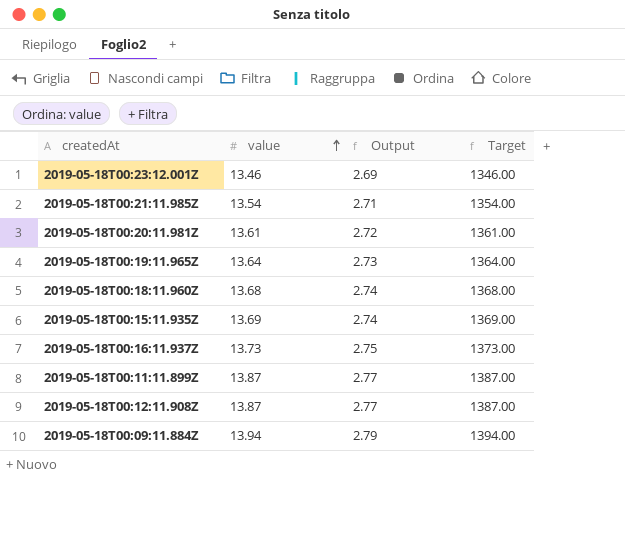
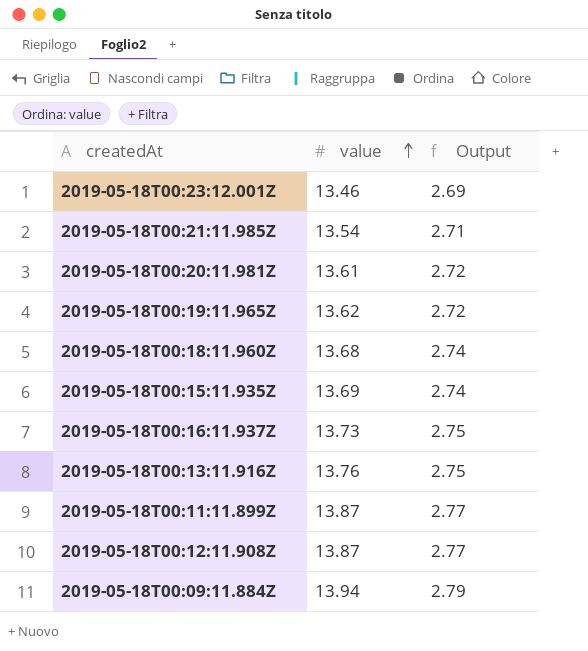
column Target | formula: [value] * 100 -> none
2019-05-18T00:19:11.965Z | value: 13.64 -> 13.62
2019-05-18T00:19:11.965Z | Output: 2.73 -> 2.72
row 2019-05-18T00:13:11.916Z: none -> 13.76 | 2.75

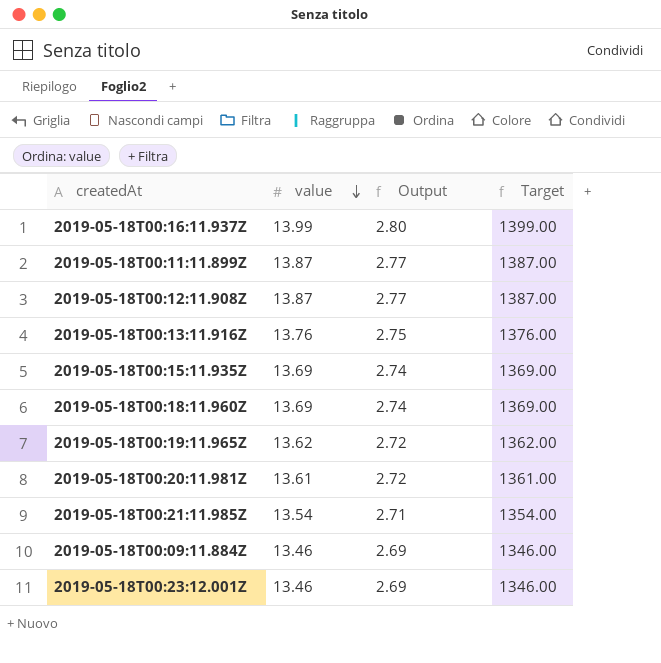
row order: value ascending -> value descending
column Target | formula: none -> [value] * 100
2019-05-18T00:16:11.937Z | value: 13.73 -> 13.99
2019-05-18T00:16:11.937Z | Output: 2.75 -> 2.80
2019-05-18T00:18:11.960Z | value: 13.68 -> 13.69
2019-05-18T00:09:11.884Z | value: 13.94 -> 13.46
2019-05-18T00:09:11.884Z | Output: 2.79 -> 2.69

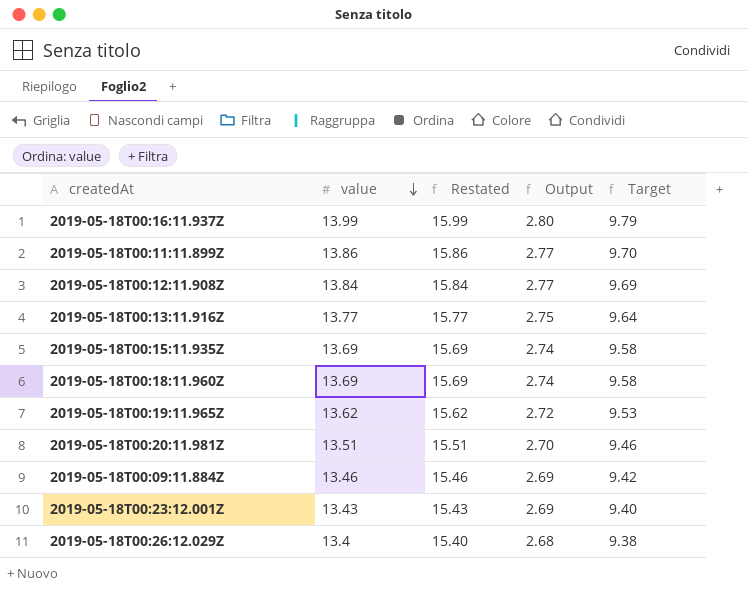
column Restated | formula: none -> [value] + 2
column Target | formula: [value] * 100 -> [value] * 0.7
row 2019-05-18T00:21:11.985Z: 13.54 | 2.71 | 1354.00 -> none
2019-05-18T00:11:11.899Z | value: 13.87 -> 13.86
2019-05-18T00:12:11.908Z | value: 13.87 -> 13.84
2019-05-18T00:13:11.916Z | value: 13.76 -> 13.77
2019-05-18T00:20:11.981Z | value: 13.61 -> 13.51
2019-05-18T00:20:11.981Z | Output: 2.72 -> 2.70
2019-05-18T00:23:12.001Z | value: 13.46 -> 13.43
row 2019-05-18T00:26:12.029Z: none -> 13.4 | 15.40 | 2.68 | 9.38

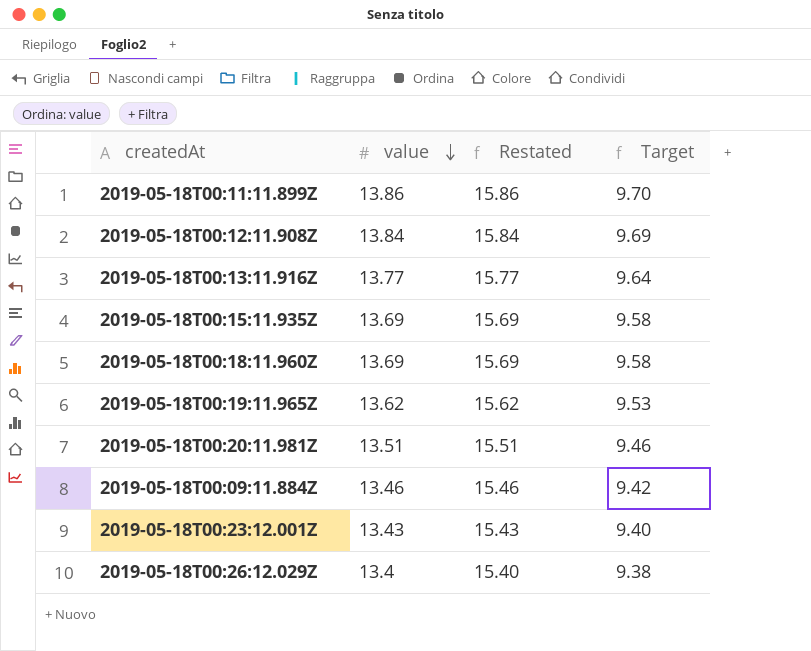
column Output | formula: [value] * 0.2 -> none
row 2019-05-18T00:16:11.937Z: 13.99 | 15.99 | 2.80 | 9.79 -> none

